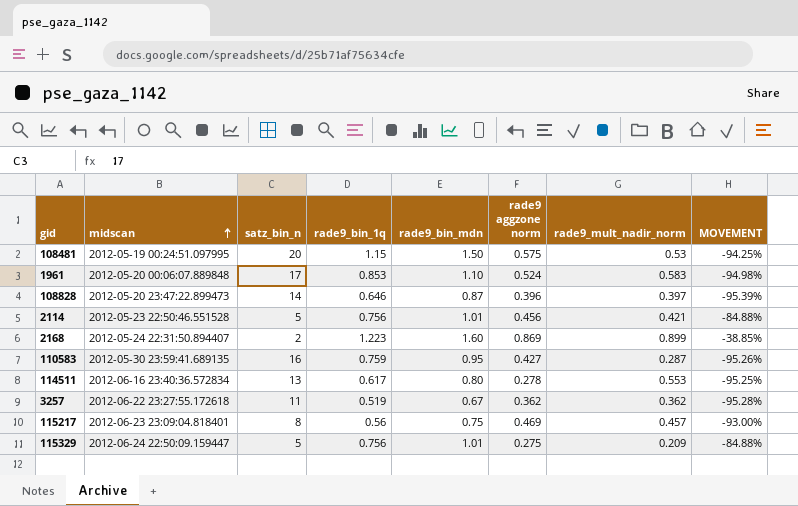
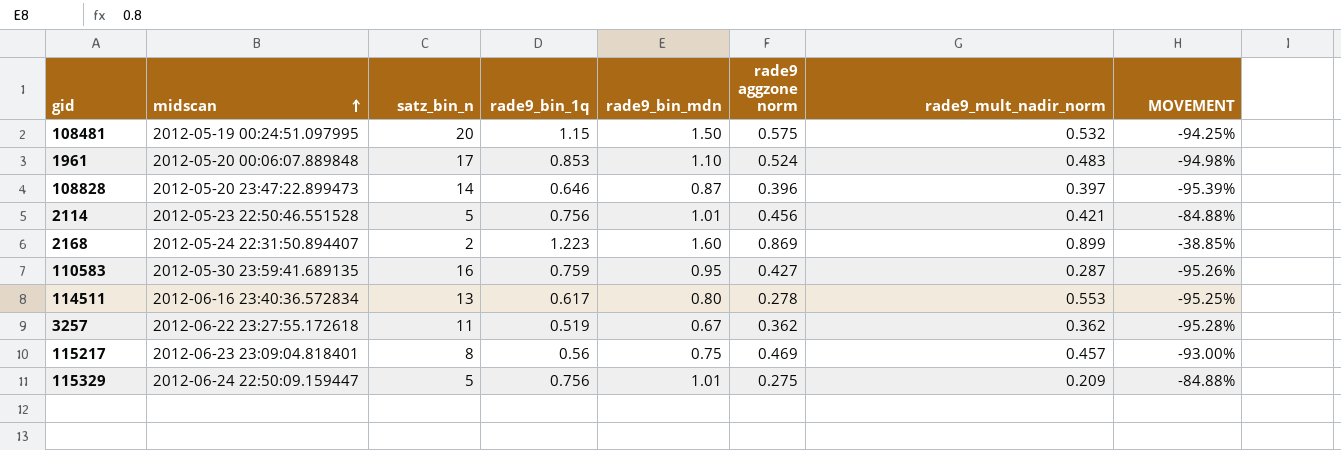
108481 | rade9_mult_nadir_norm: 0.53 -> 0.532
1961 | rade9_mult_nadir_norm: 0.583 -> 0.483

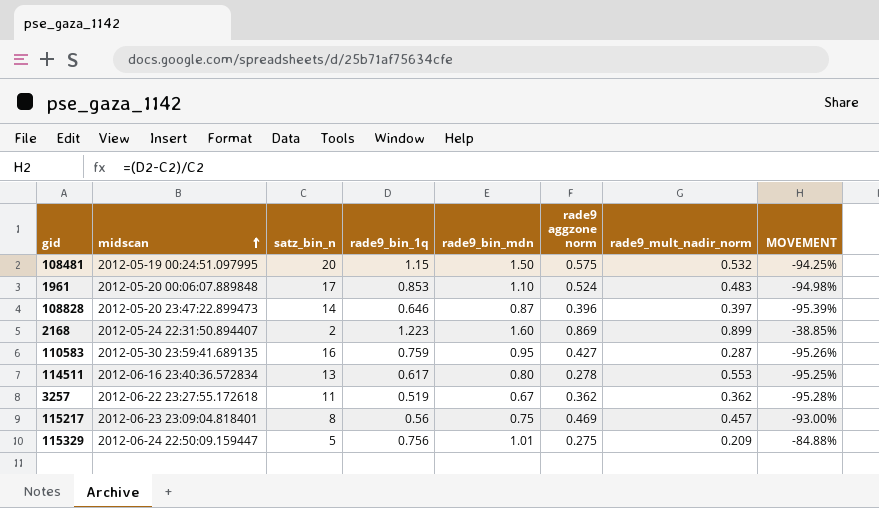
row 2114: 2012-05-23 22:50:46.551528 | 5 | 0.756 | 1.01 | 0.456 | 0.421 | -84.88% -> none

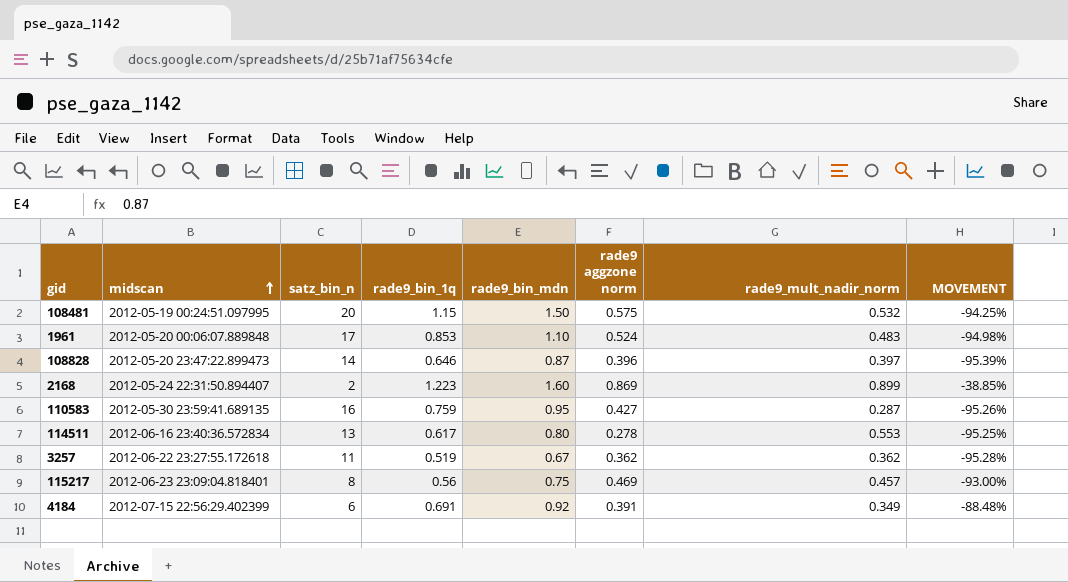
row 115329: 2012-06-24 22:50:09.159447 | 5 | 0.756 | 1.01 | 0.275 | 0.209 | -84.88% -> none
row 4184: none -> 2012-07-15 22:56:29.402399 | 6 | 0.691 | 0.92 | 0.391 | 0.349 | -88.48%

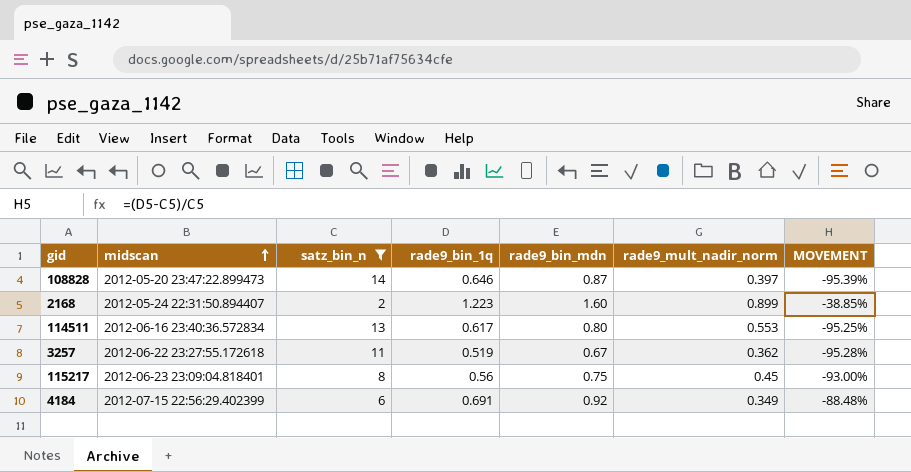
filter: none -> satz_bin_n <= 14
column rade9 aggzone norm | position: 6 -> none
115217 | rade9_mult_nadir_norm: 0.457 -> 0.45

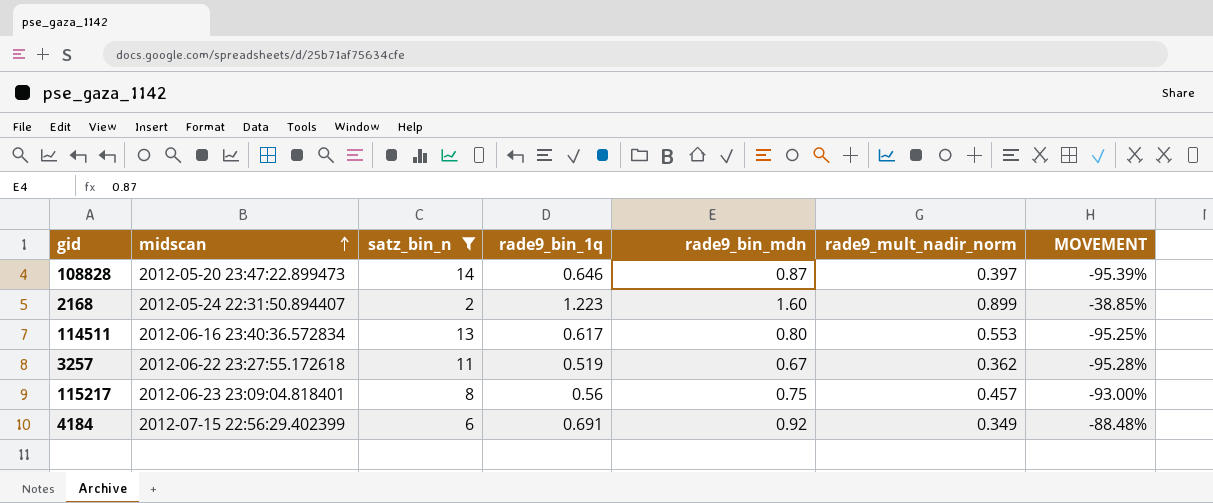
115217 | rade9_mult_nadir_norm: 0.45 -> 0.457

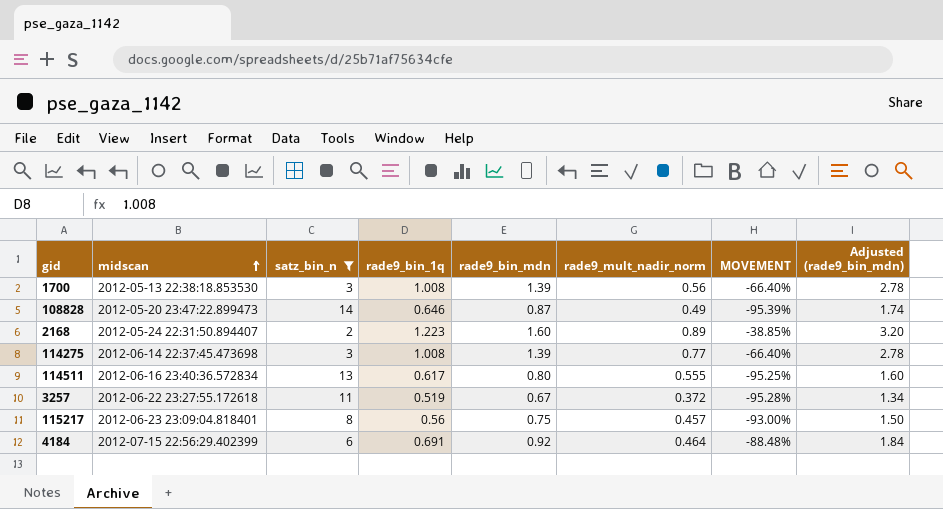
column Adjusted (rade9_bin_mdn) | formula: none -> [rade9_bin_mdn] * 2
row 1700: none -> 2012-05-13 22:38:18.853530 | 3 | 1.008 | 1.39 | 0.56 | -66.40% | 2.78
108828 | rade9_mult_nadir_norm: 0.397 -> 0.49
2168 | rade9_mult_nadir_norm: 0.899 -> 0.89
row 114275: none -> 2012-06-14 22:37:45.473698 | 3 | 1.008 | 1.39 | 0.77 | -66.40% | 2.78
114511 | rade9_mult_nadir_norm: 0.553 -> 0.555
3257 | rade9_mult_nadir_norm: 0.362 -> 0.372
4184 | rade9_mult_nadir_norm: 0.349 -> 0.464

